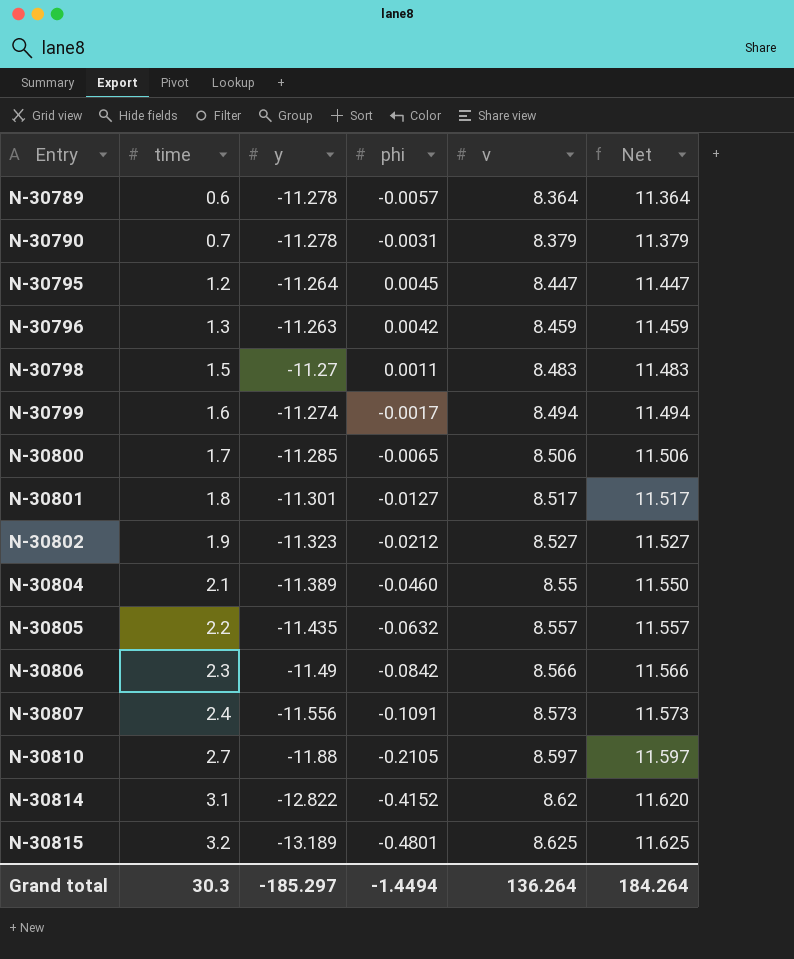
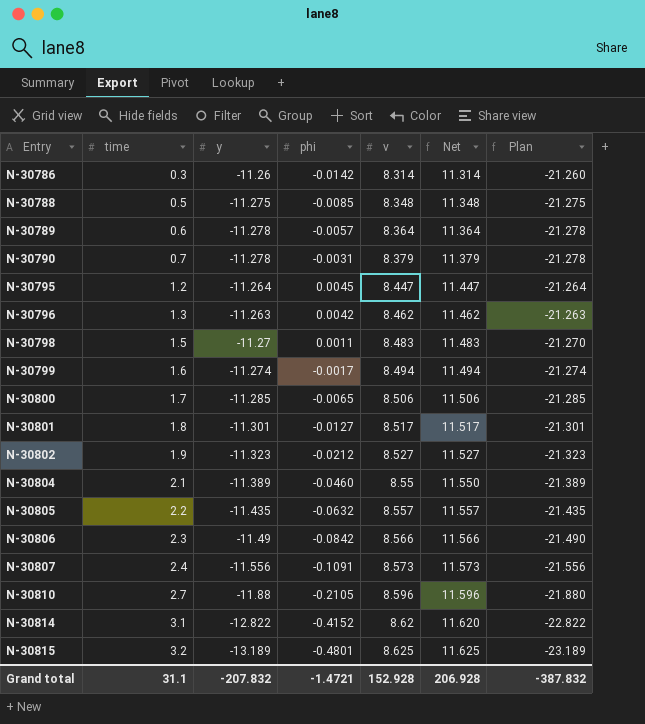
column Plan | formula: none -> [y] - 10
row N-30786: none -> 0.3 | -11.26 | -0.0142 | 8.314 | 11.314 | -21.260
row N-30788: none -> 0.5 | -11.275 | -0.0085 | 8.348 | 11.348 | -21.275
N-30796 | v: 8.459 -> 8.462
N-30796 | Net: 11.459 -> 11.462
N-30810 | v: 8.597 -> 8.596
N-30810 | Net: 11.597 -> 11.596
Grand total | time: 30.3 -> 31.1
Grand total | y: -185.297 -> -207.832
Grand total | phi: -1.4494 -> -1.4721
Grand total | v: 136.264 -> 152.928
Grand total | Net: 184.264 -> 206.928

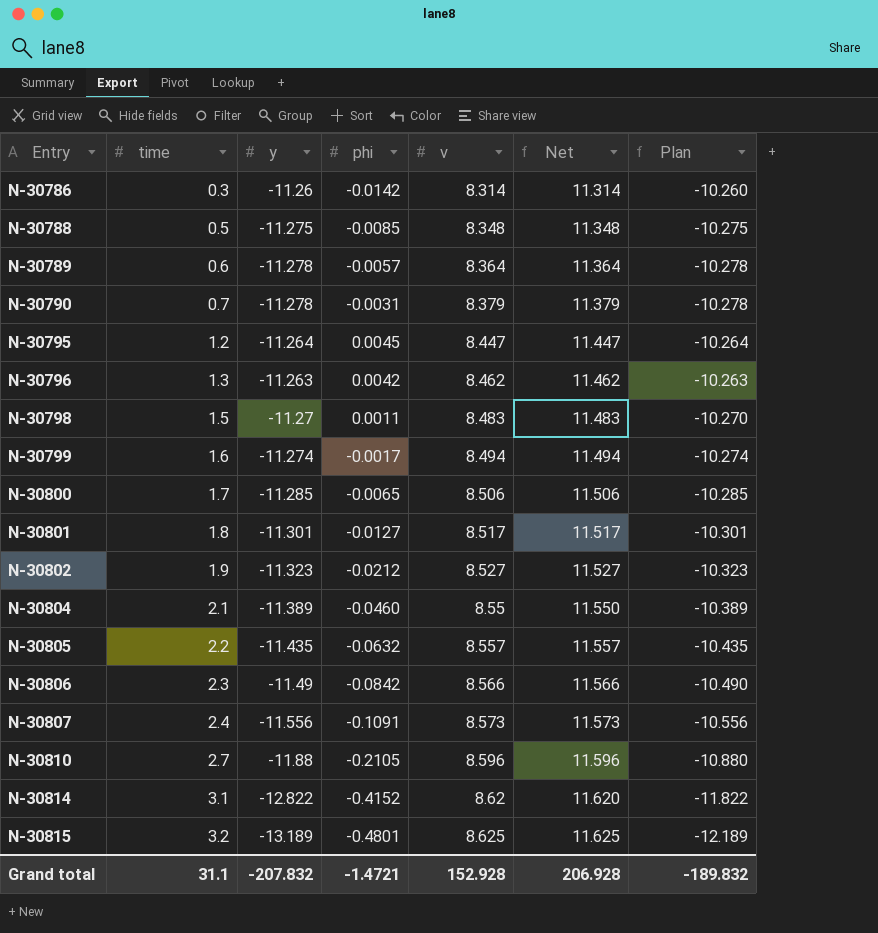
column Plan | formula: [y] - 10 -> [y] + 1
Grand total | Plan: -387.832 -> -189.832

